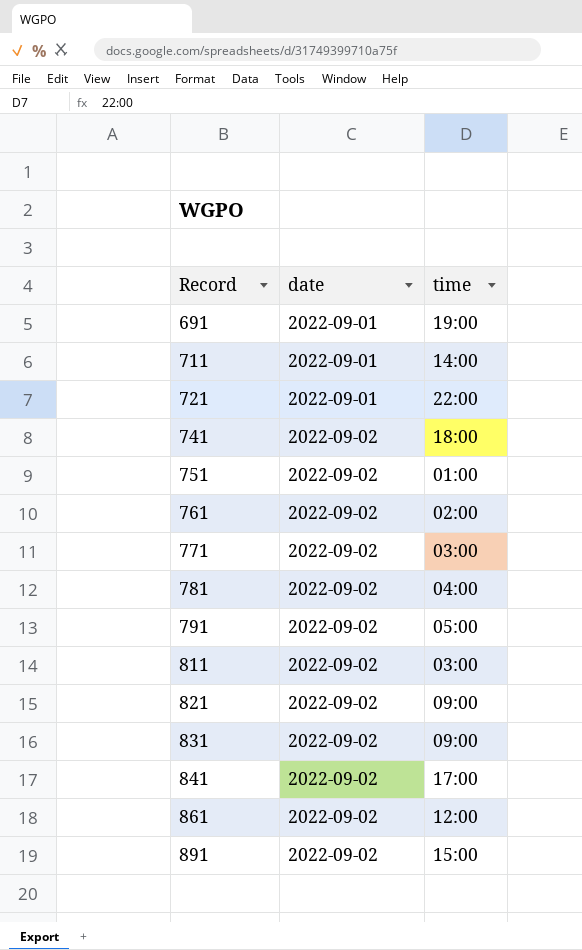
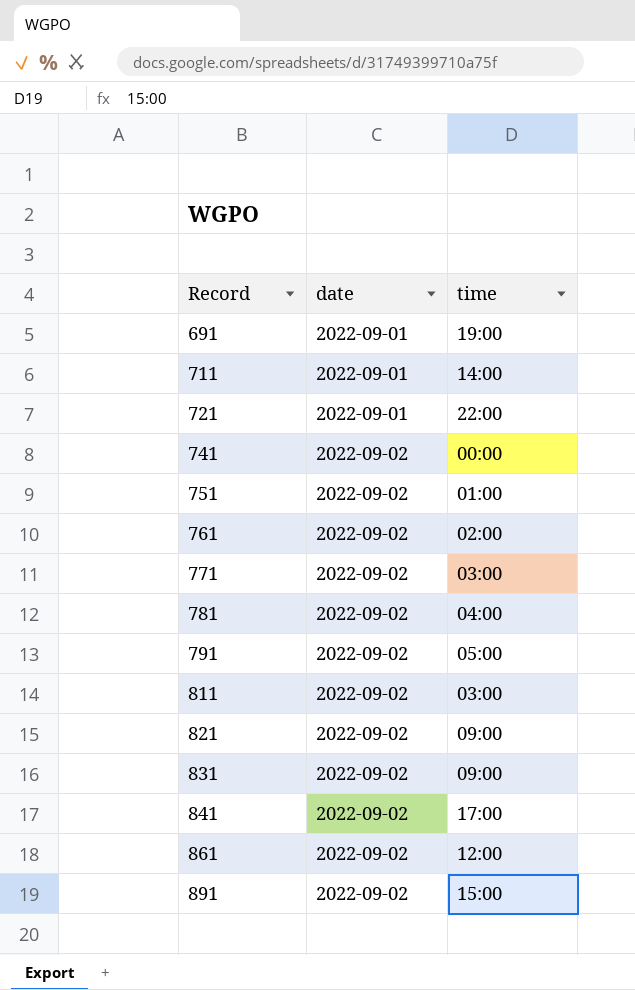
741 | time: 18:00 -> 00:00

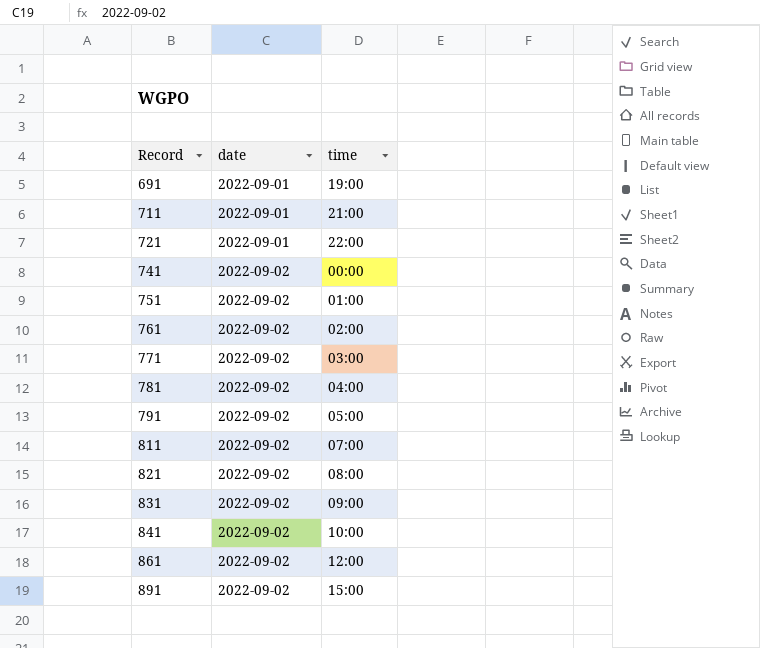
711 | time: 14:00 -> 21:00
811 | time: 03:00 -> 07:00
821 | time: 09:00 -> 08:00
841 | time: 17:00 -> 10:00

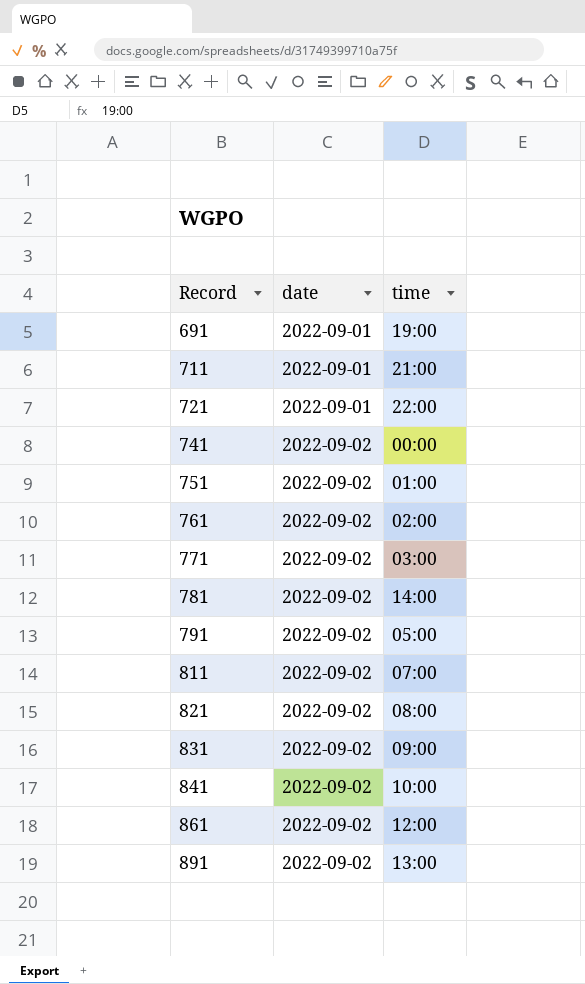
781 | time: 04:00 -> 14:00
891 | time: 15:00 -> 13:00

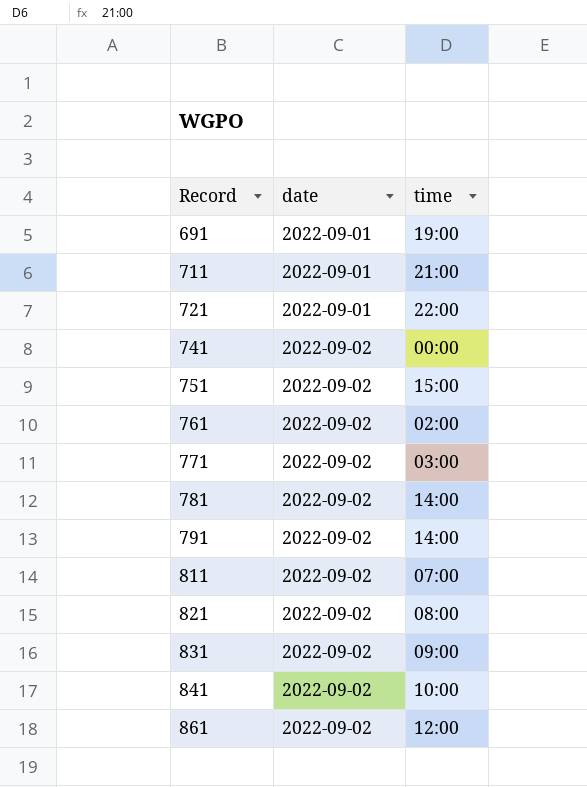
row 891: 2022-09-02 | 13:00 -> none
751 | time: 01:00 -> 15:00
791 | time: 05:00 -> 14:00

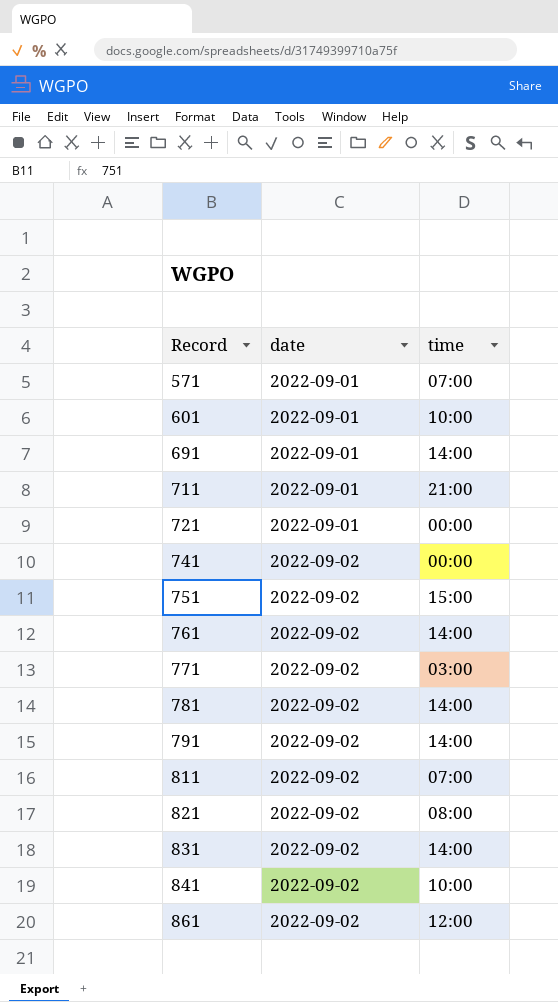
row 571: none -> 2022-09-01 | 07:00
row 601: none -> 2022-09-01 | 10:00
691 | time: 19:00 -> 14:00
721 | time: 22:00 -> 00:00
761 | time: 02:00 -> 14:00
831 | time: 09:00 -> 14:00

